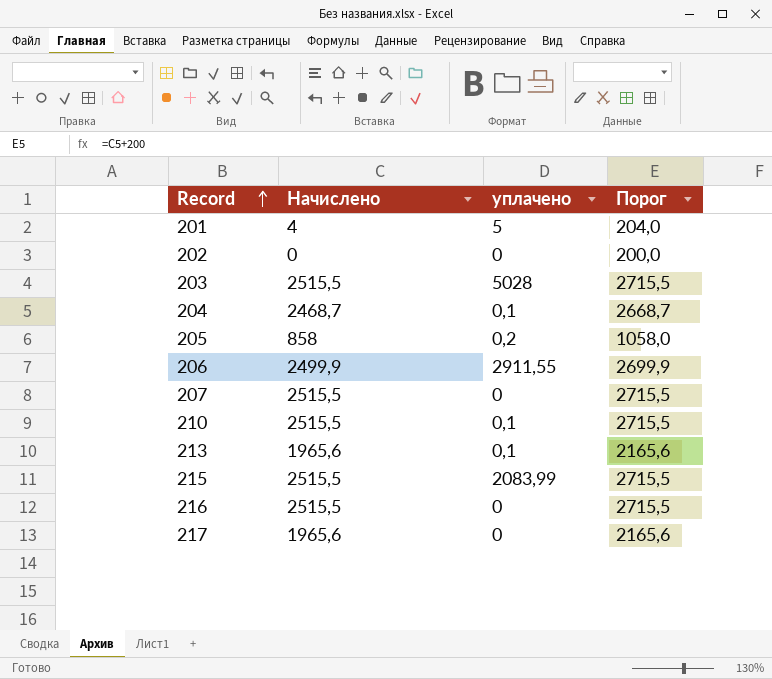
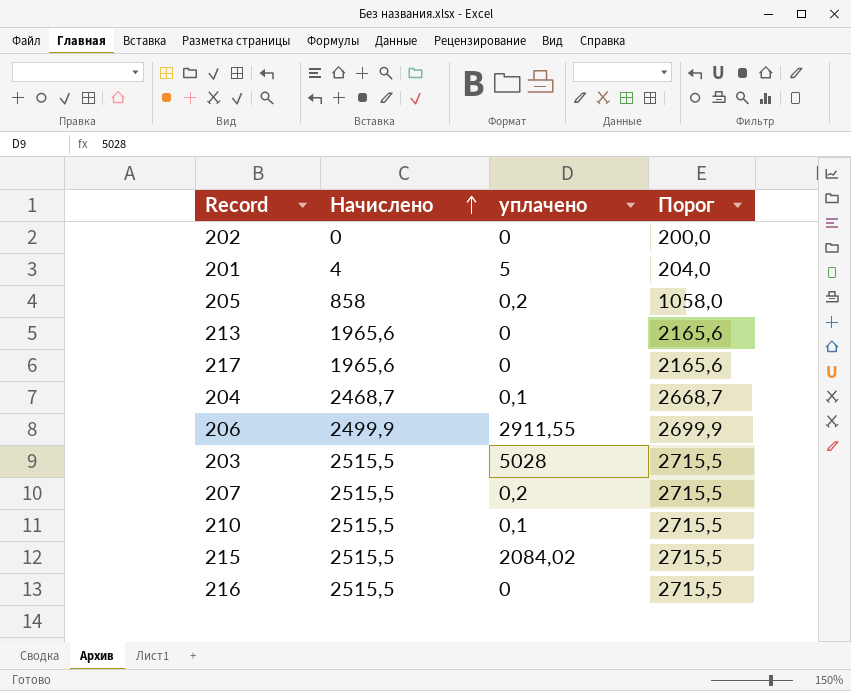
row order: Record ascending -> Начислено ascending
213 | уплачено: 0,1 -> 0
207 | уплачено: 0 -> 0,2
215 | уплачено: 2083,99 -> 2084,02

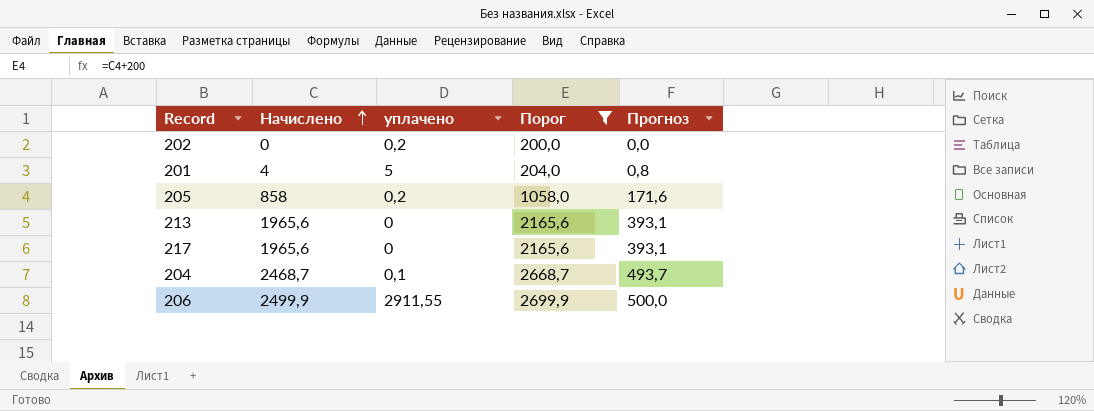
filter: none -> Порог != 2715,5
column Прогноз | formula: none -> [Начислено] * 0,2
202 | уплачено: 0 -> 0,2

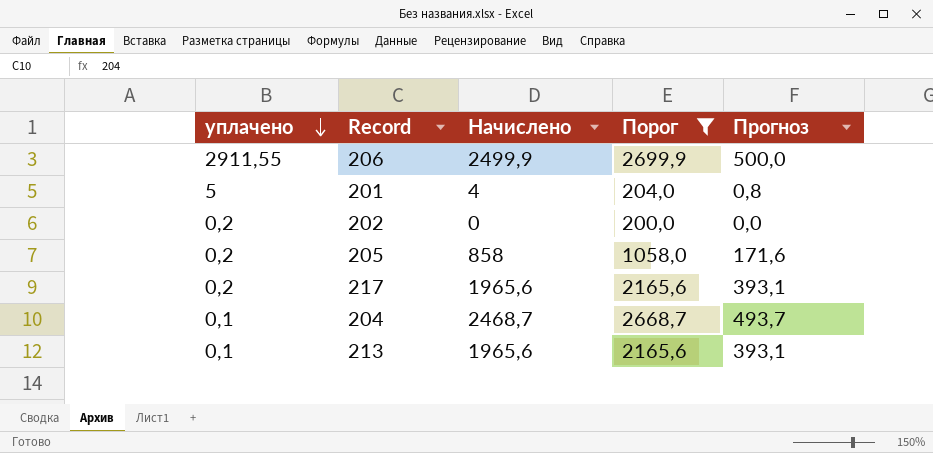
row order: Начислено ascending -> уплачено descending
column уплачено | position: 3 -> 1
217 | уплачено: 0 -> 0,2
213 | уплачено: 0 -> 0,1

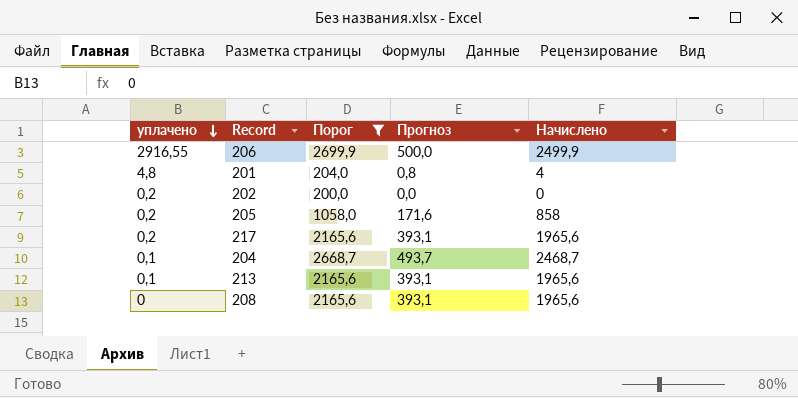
column Начислено | position: 3 -> 5
206 | уплачено: 2911,55 -> 2916,55
201 | уплачено: 5 -> 4,8
row 208: none -> 0 | 2165,6 | 393,1 | 1965,6

